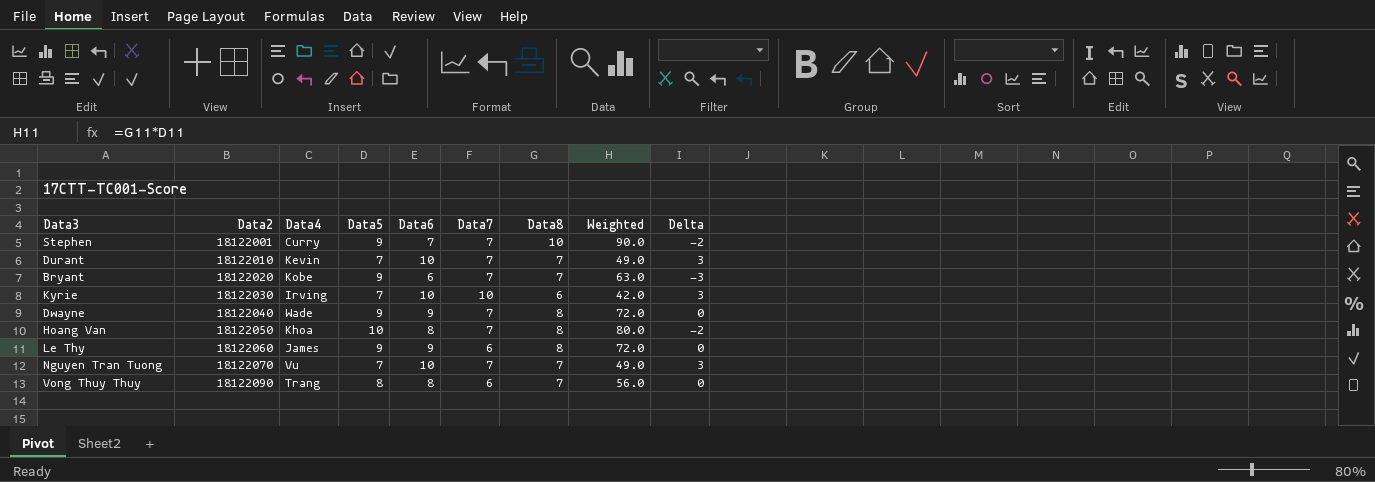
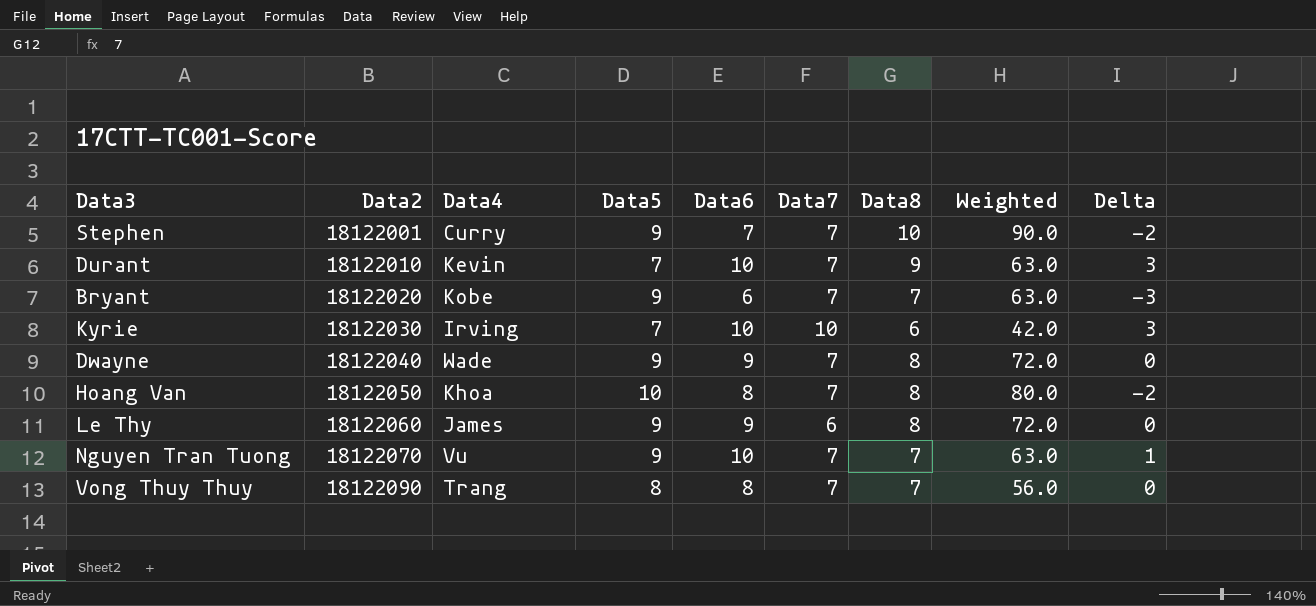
Durant | Data8: 7 -> 9
Durant | Weighted: 49.0 -> 63.0
Nguyen Tran Tuong | Data5: 7 -> 9
Nguyen Tran Tuong | Weighted: 49.0 -> 63.0
Nguyen Tran Tuong | Delta: 3 -> 1
Vong Thuy Thuy | Data7: 6 -> 7

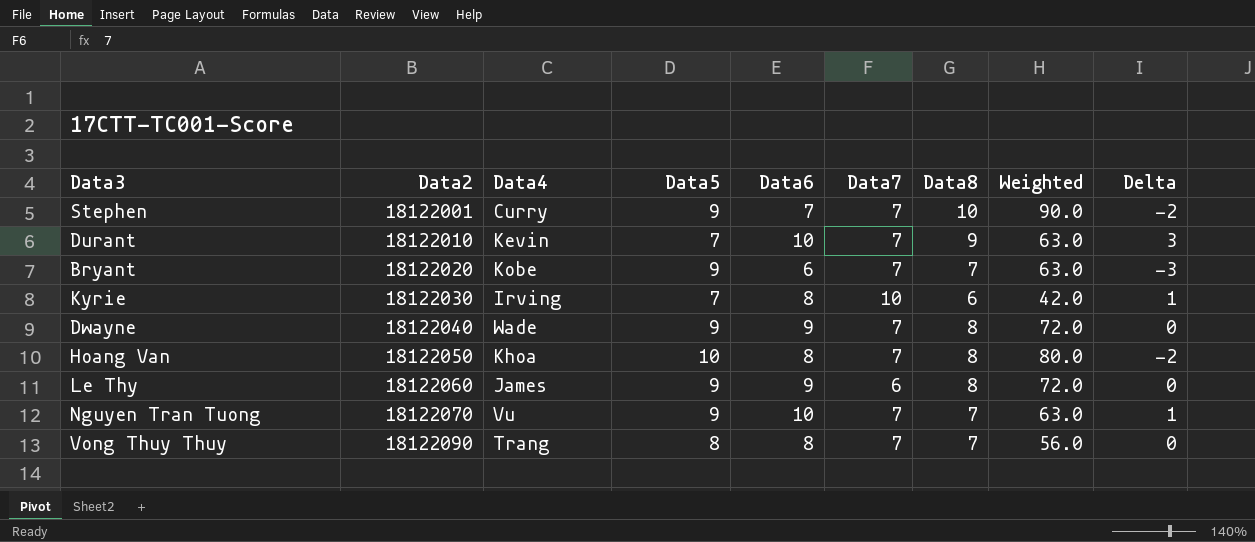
Kyrie | Data6: 10 -> 8
Kyrie | Delta: 3 -> 1

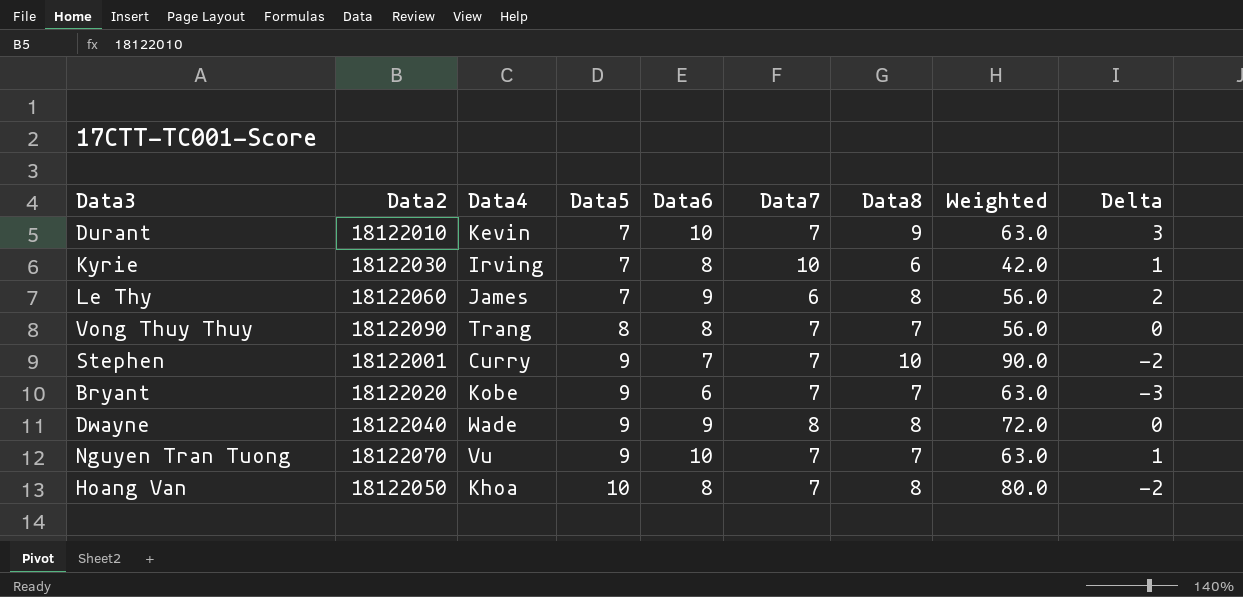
row order: Data2 ascending -> Data5 ascending
Le Thy | Data5: 9 -> 7
Le Thy | Weighted: 72.0 -> 56.0
Le Thy | Delta: 0 -> 2
Dwayne | Data7: 7 -> 8

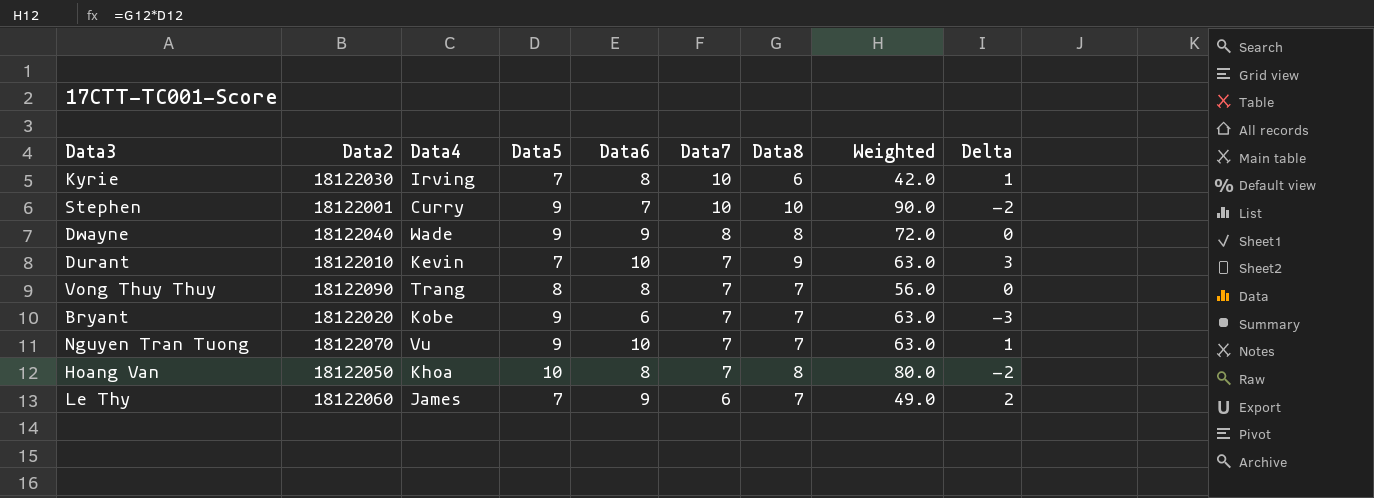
row order: Data5 ascending -> Data7 descending
Stephen | Data7: 7 -> 10
Le Thy | Data8: 8 -> 7
Le Thy | Weighted: 56.0 -> 49.0

